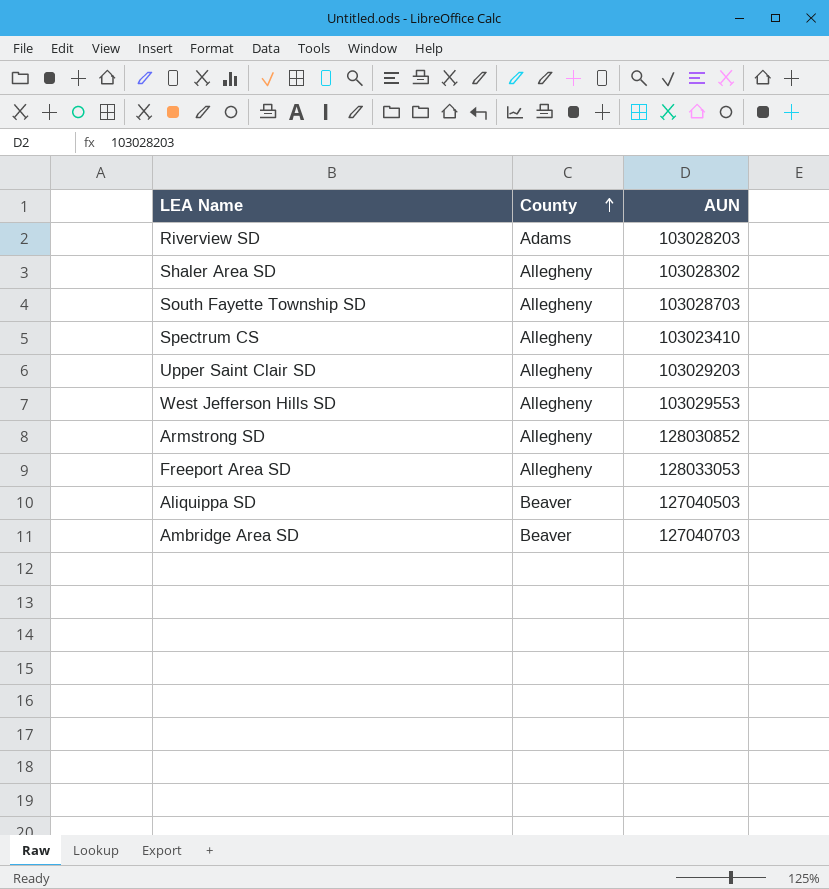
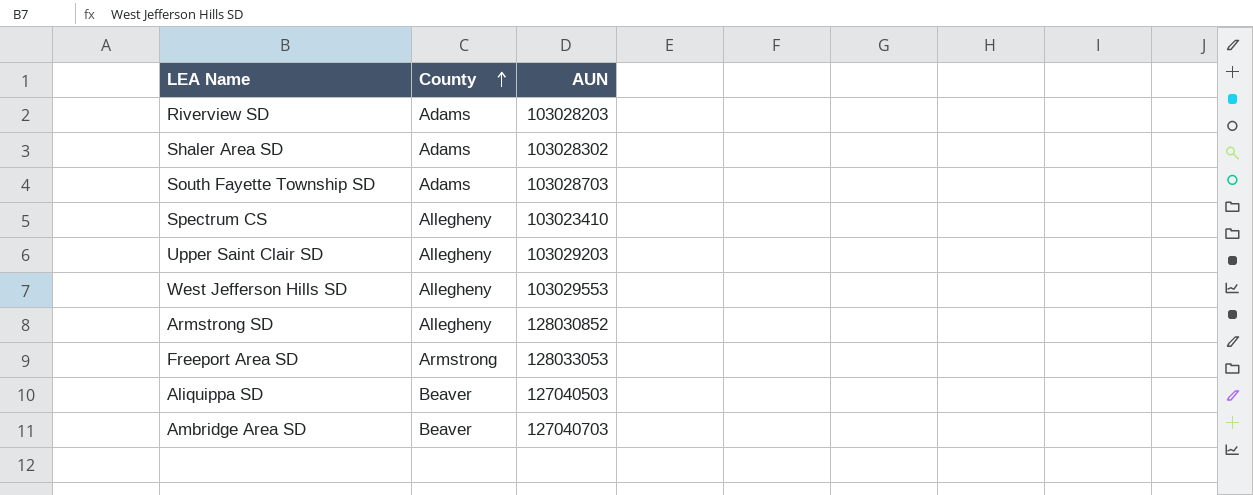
Shaler Area SD | County: Allegheny -> Adams
South Fayette Township SD | County: Allegheny -> Adams
Freeport Area SD | County: Allegheny -> Armstrong

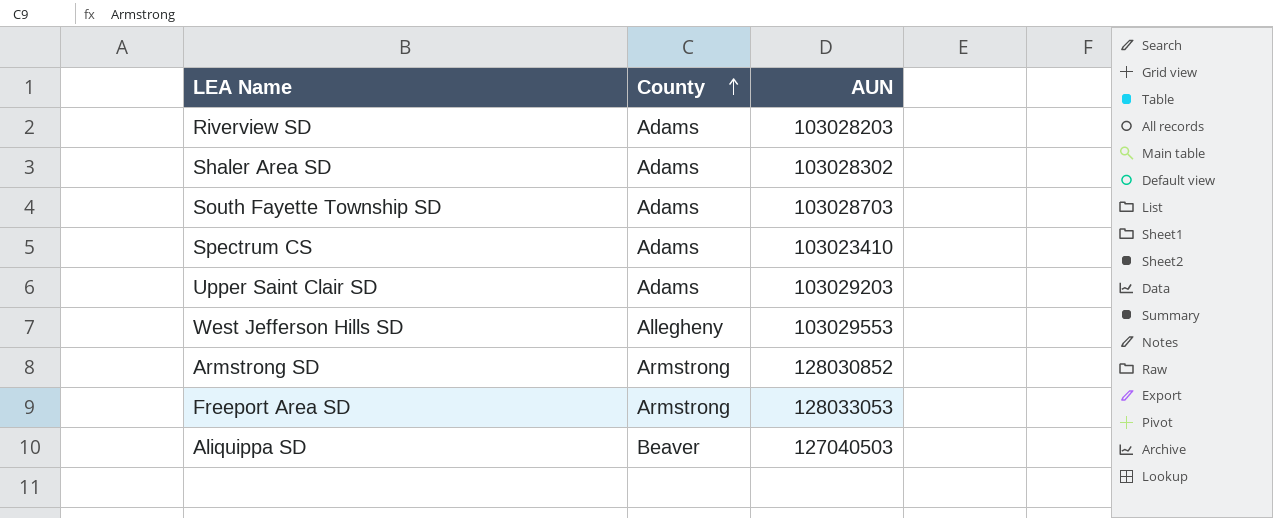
row Ambridge Area SD: Beaver | 127040703 -> none
Spectrum CS | County: Allegheny -> Adams
Upper Saint Clair SD | County: Allegheny -> Adams
Armstrong SD | County: Allegheny -> Armstrong

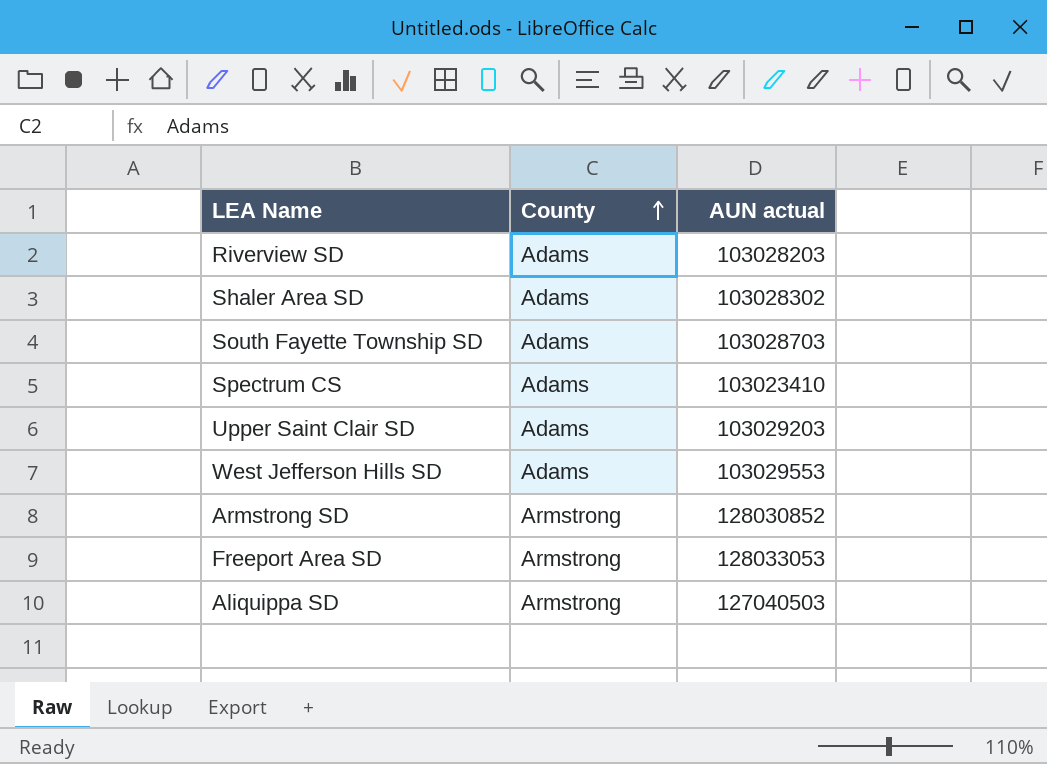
column name: AUN -> AUN actual
West Jefferson Hills SD | County: Allegheny -> Adams
Aliquippa SD | County: Beaver -> Armstrong

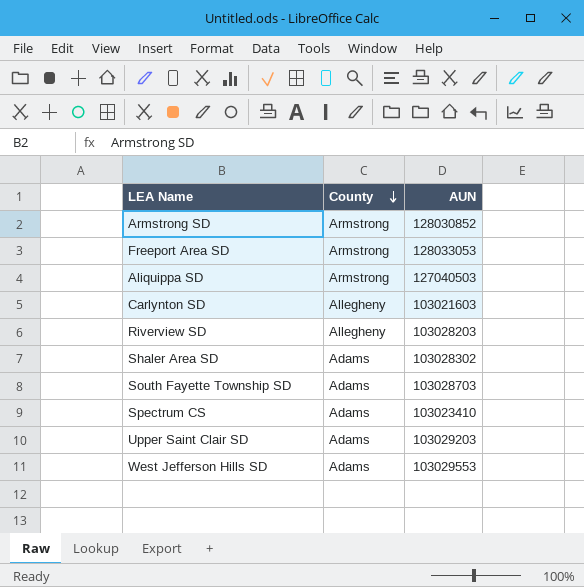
row order: County ascending -> County descending
column name: AUN actual -> AUN
row Carlynton SD: none -> Allegheny | 103021603
Riverview SD | County: Adams -> Allegheny

